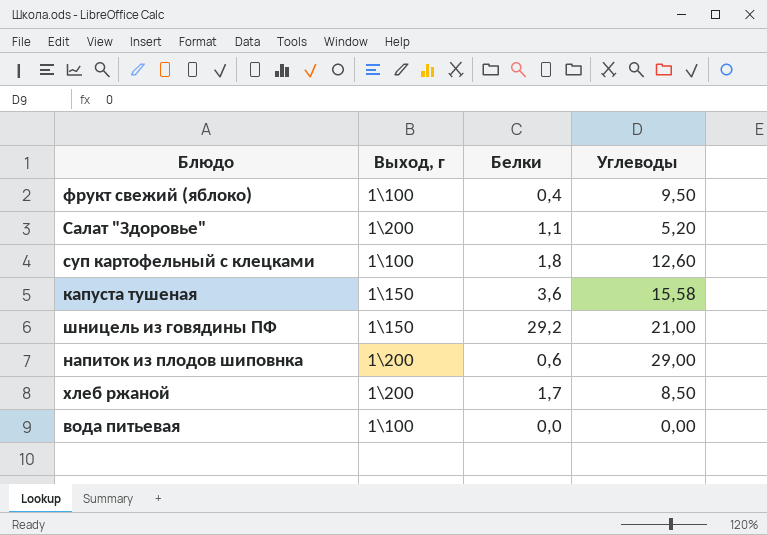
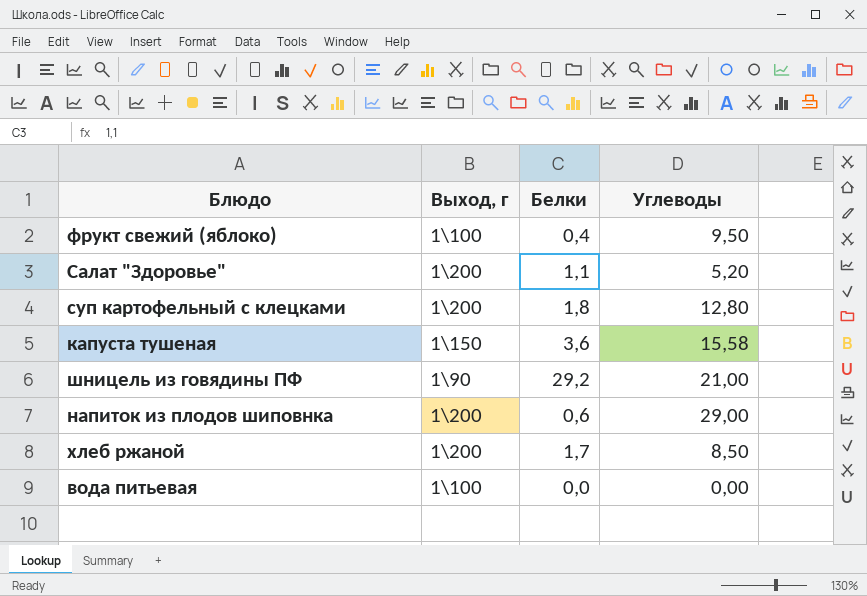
суп картофельный с клецками | Выход, г: 1\100 -> 1\200
суп картофельный с клецками | Углеводы: 12,60 -> 12,80
шницель из говядины ПФ | Выход, г: 1\150 -> 1\90

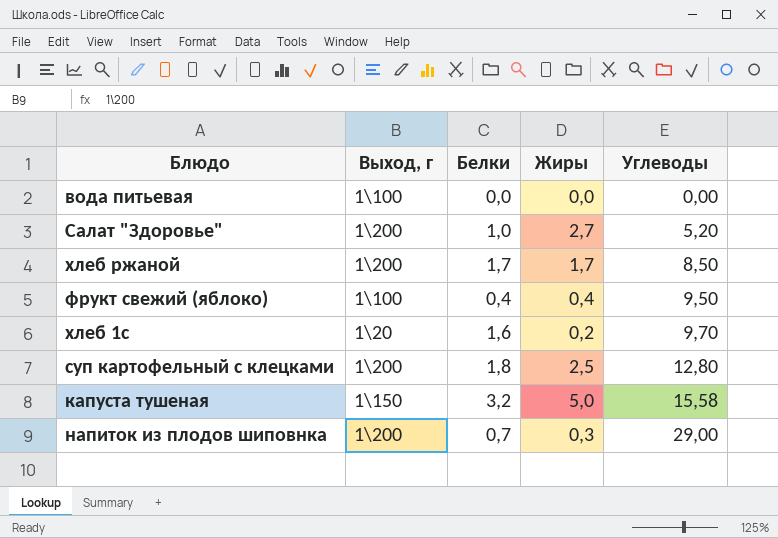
row order: none -> Углеводы ascending
column Жиры | position: none -> 4
row шницель из говядины ПФ: 1\90 | 29,2 | 21,00 -> none
Салат "Здоровье" | Белки: 1,1 -> 1,0
row хлеб 1с: none -> 1\20 | 1,6 | 0,2 | 9,70
капуста тушеная | Белки: 3,6 -> 3,2
напиток из плодов шиповнка | Белки: 0,6 -> 0,7

